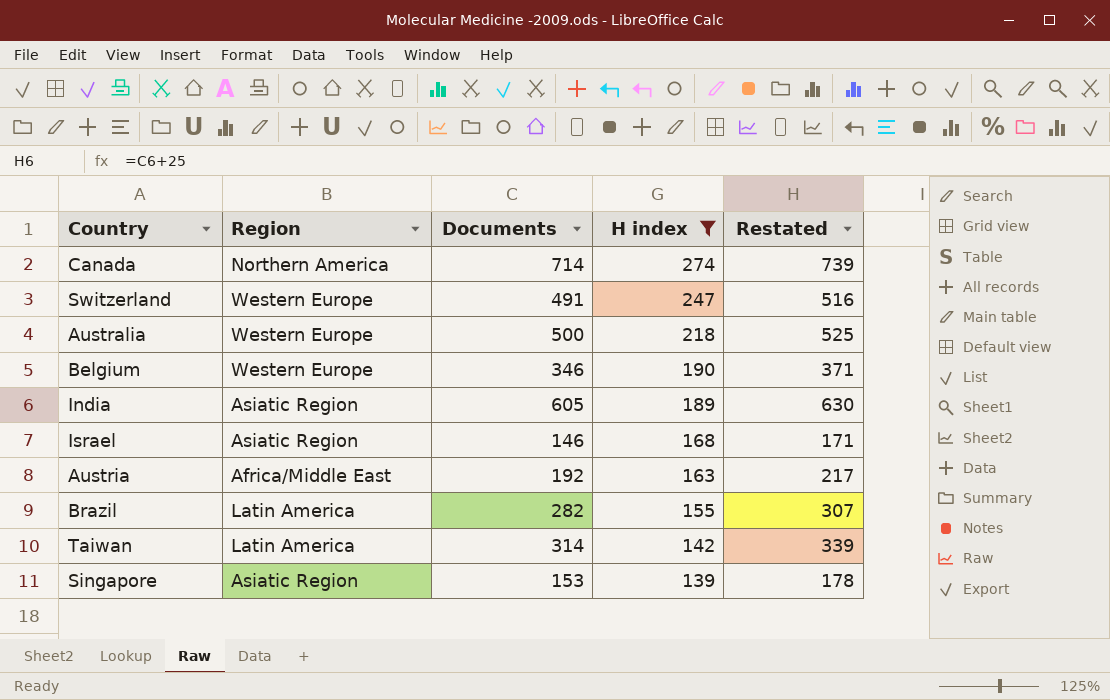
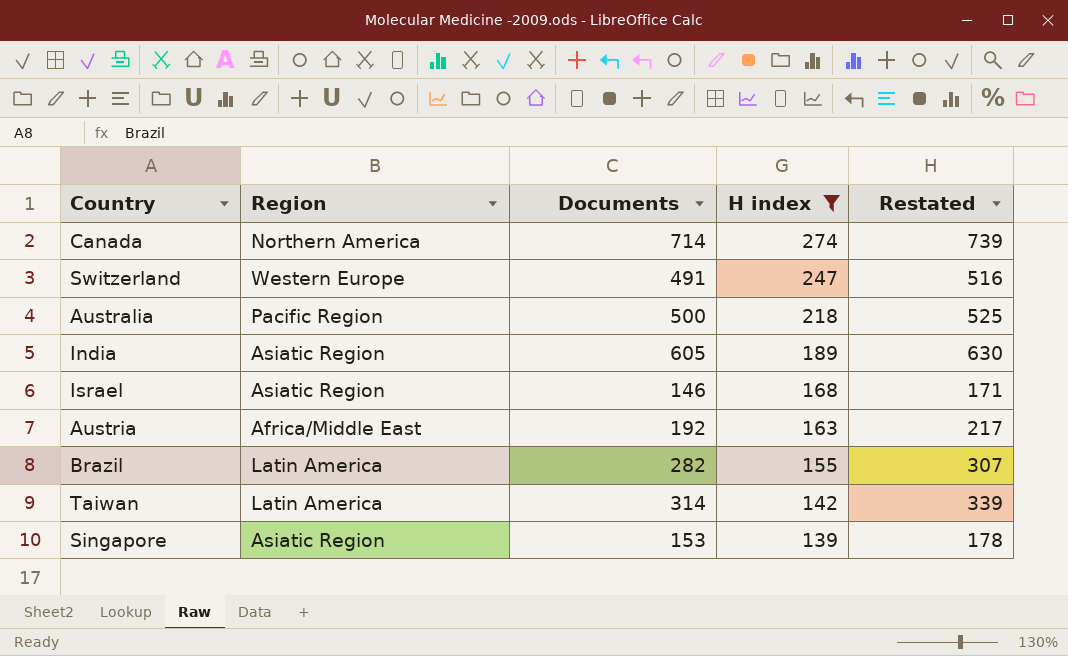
row Belgium: Western Europe | 346 | 190 | 371 -> none
Australia | Region: Western Europe -> Pacific Region

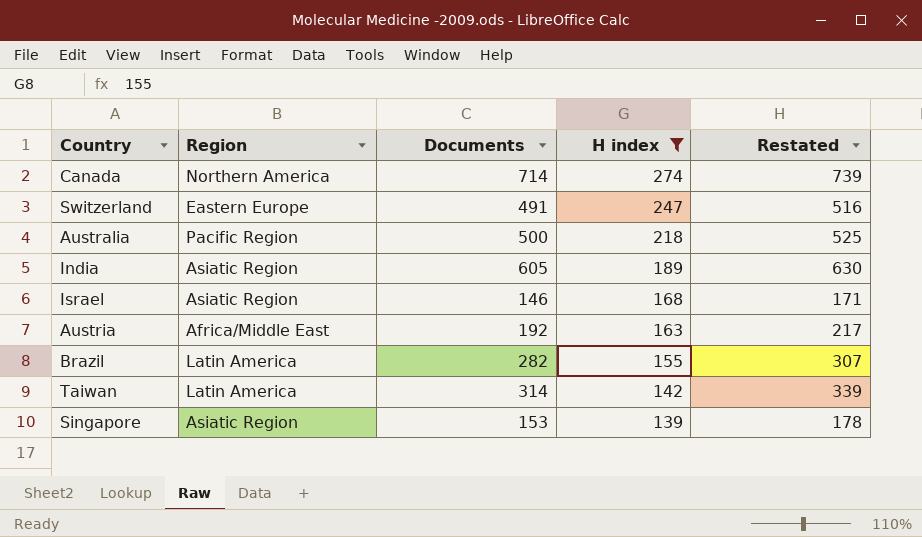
Switzerland | Region: Western Europe -> Eastern Europe

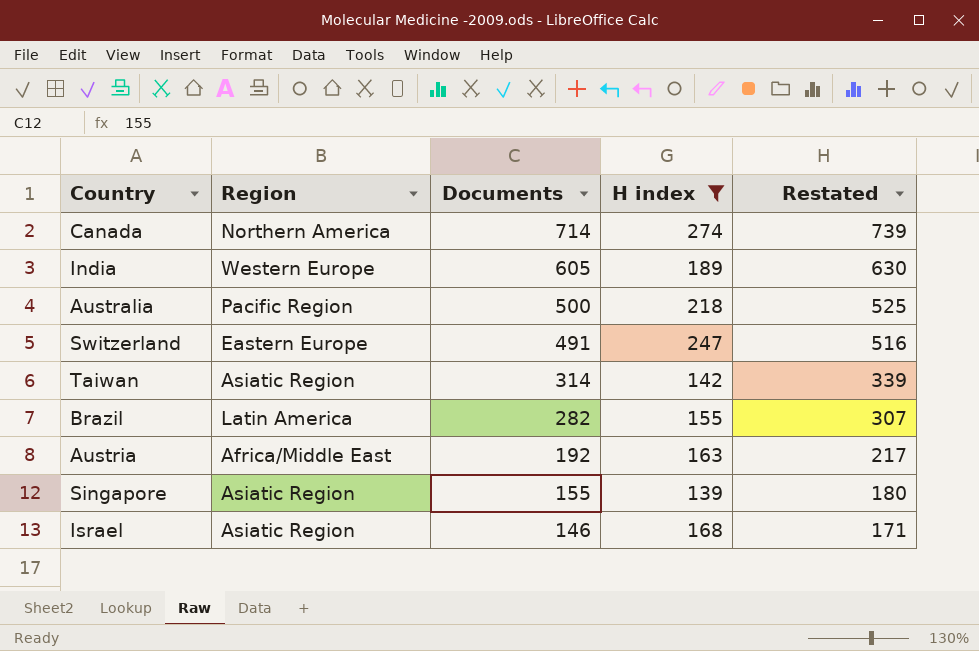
row order: H index descending -> Documents descending
India | Region: Asiatic Region -> Western Europe
Taiwan | Region: Latin America -> Asiatic Region
Singapore | Documents: 153 -> 155
Singapore | Restated: 178 -> 180

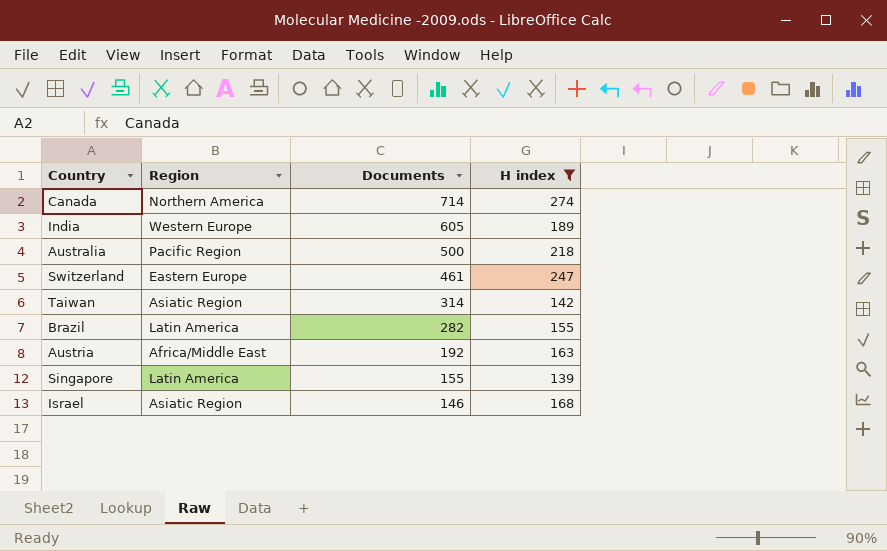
column Restated | formula: [Documents] + 25 -> none
Switzerland | Documents: 491 -> 461
Singapore | Region: Asiatic Region -> Latin America

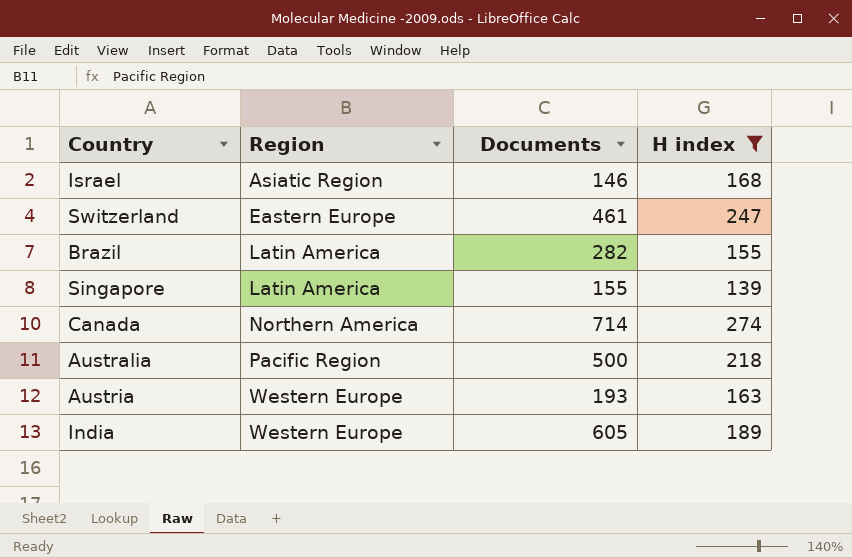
row order: Documents descending -> Region ascending
row Taiwan: Asiatic Region | 314 | 142 -> none
Austria | Region: Africa/Middle East -> Western Europe
Austria | Documents: 192 -> 193

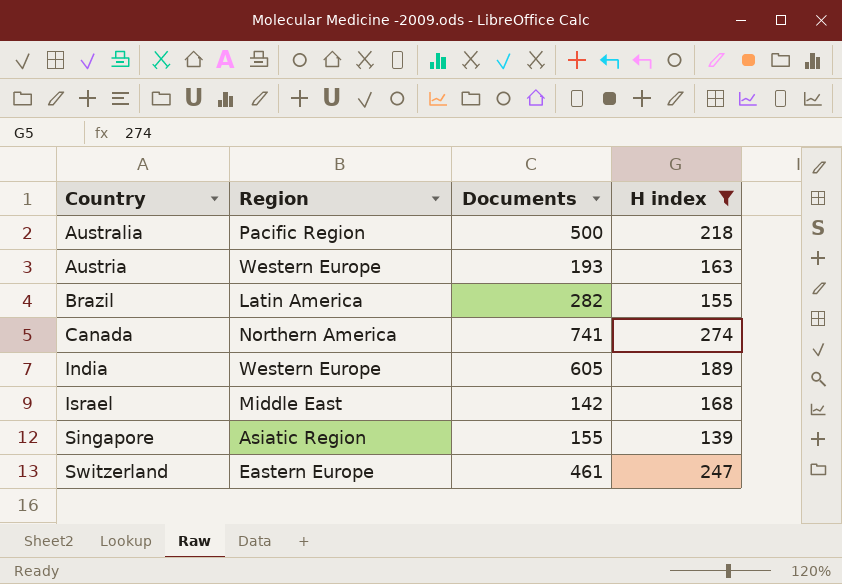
row order: Region ascending -> Country ascending
Canada | Documents: 714 -> 741
Israel | Region: Asiatic Region -> Middle East
Israel | Documents: 146 -> 142
Singapore | Region: Latin America -> Asiatic Region

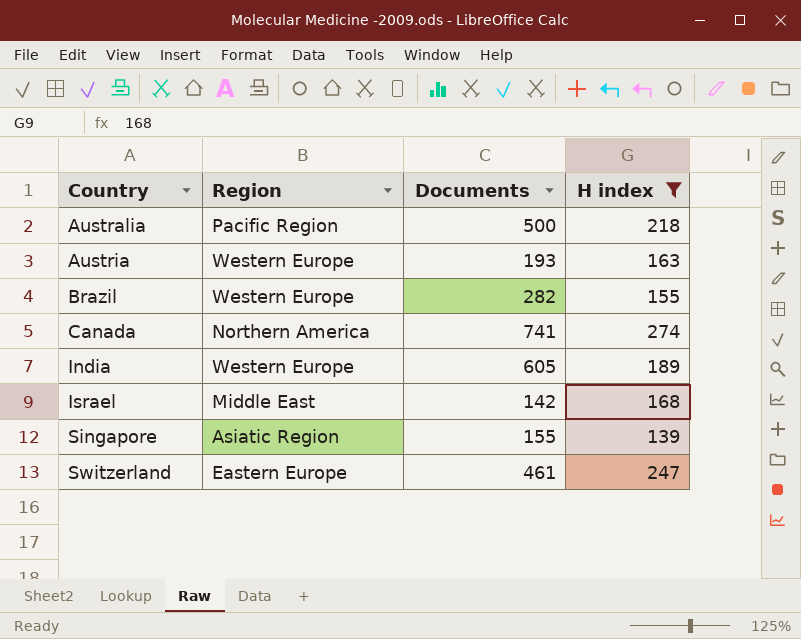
Brazil | Region: Latin America -> Western Europe

